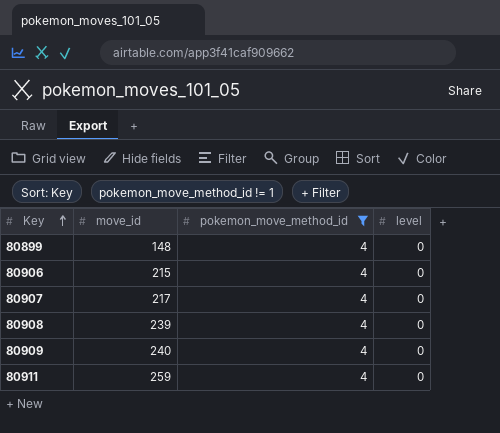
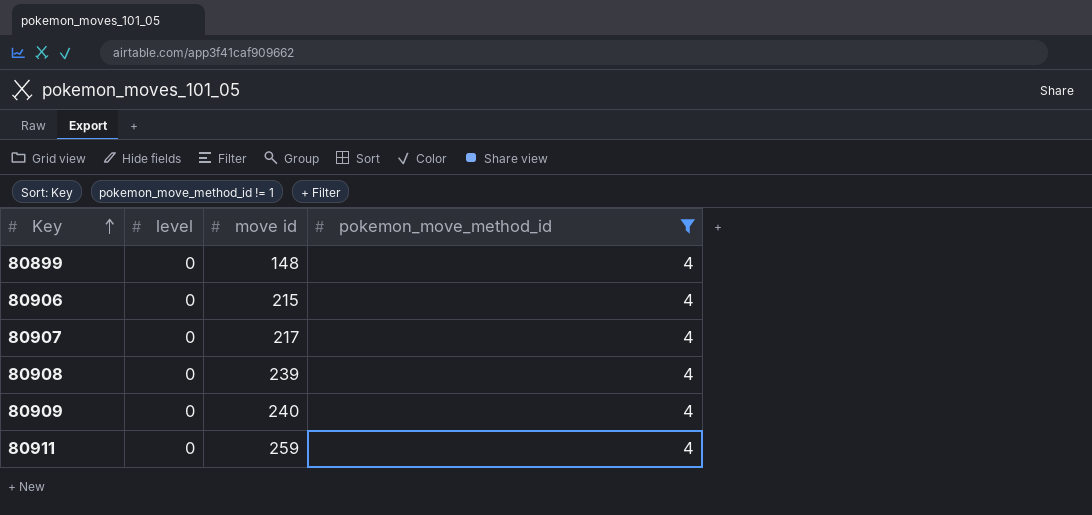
column level | position: 4 -> 2
column name: move_id -> move id

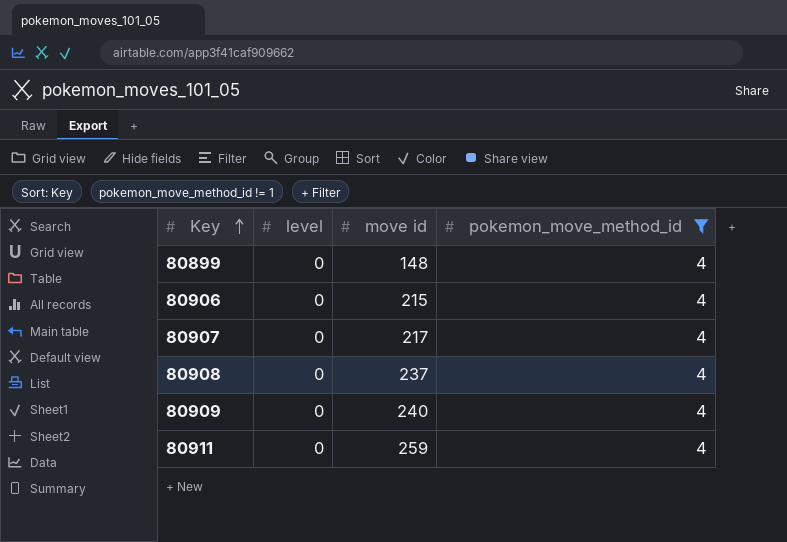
80908 | move id: 239 -> 237

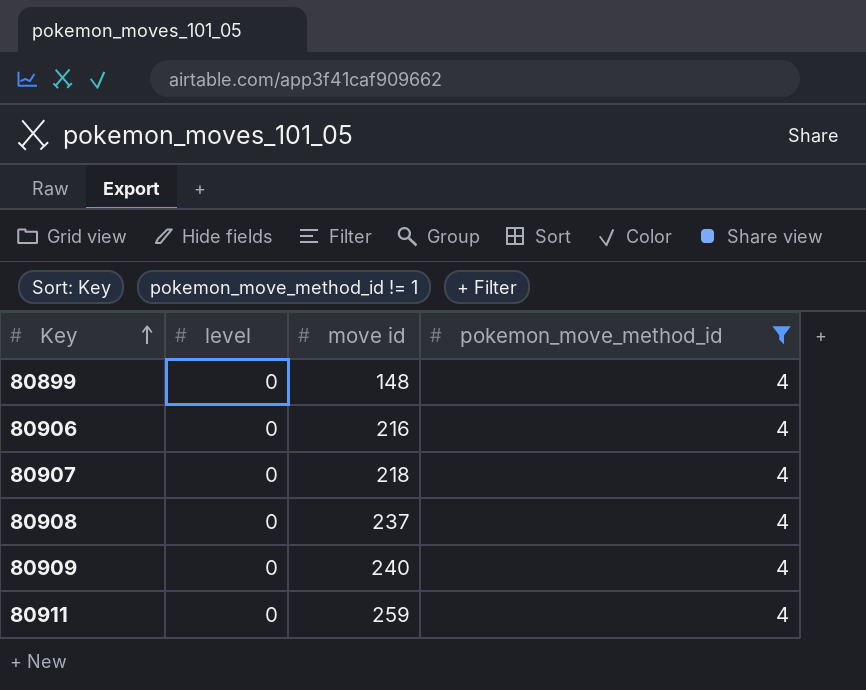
80906 | move id: 215 -> 216
80907 | move id: 217 -> 218

